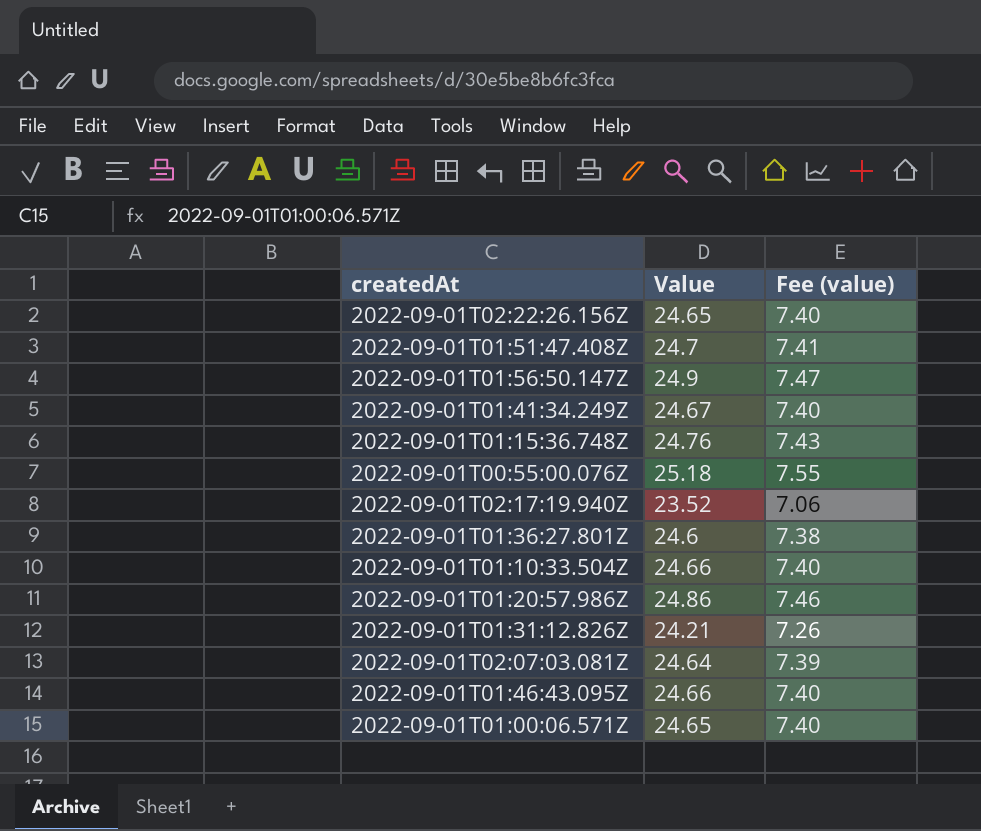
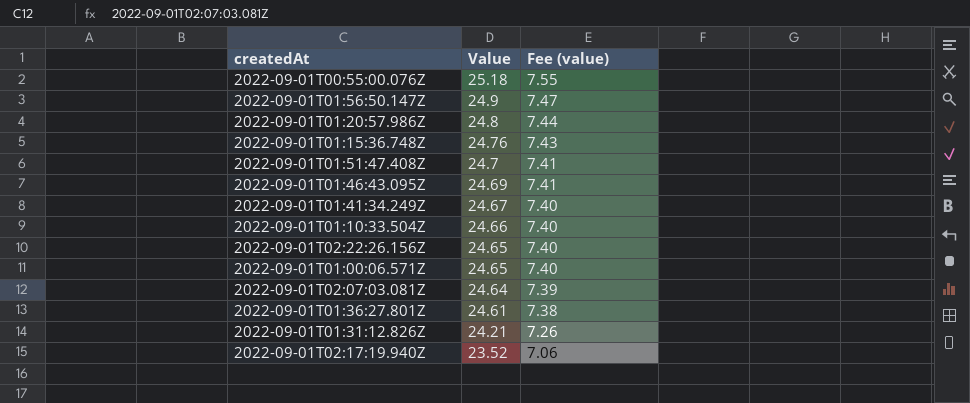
row order: none -> Value descending
2022-09-01T01:20:57.986Z | Value: 24.86 -> 24.8
2022-09-01T01:20:57.986Z | Fee (value): 7.46 -> 7.44
2022-09-01T01:46:43.095Z | Value: 24.66 -> 24.69
2022-09-01T01:46:43.095Z | Fee (value): 7.40 -> 7.41
2022-09-01T01:36:27.801Z | Value: 24.6 -> 24.61

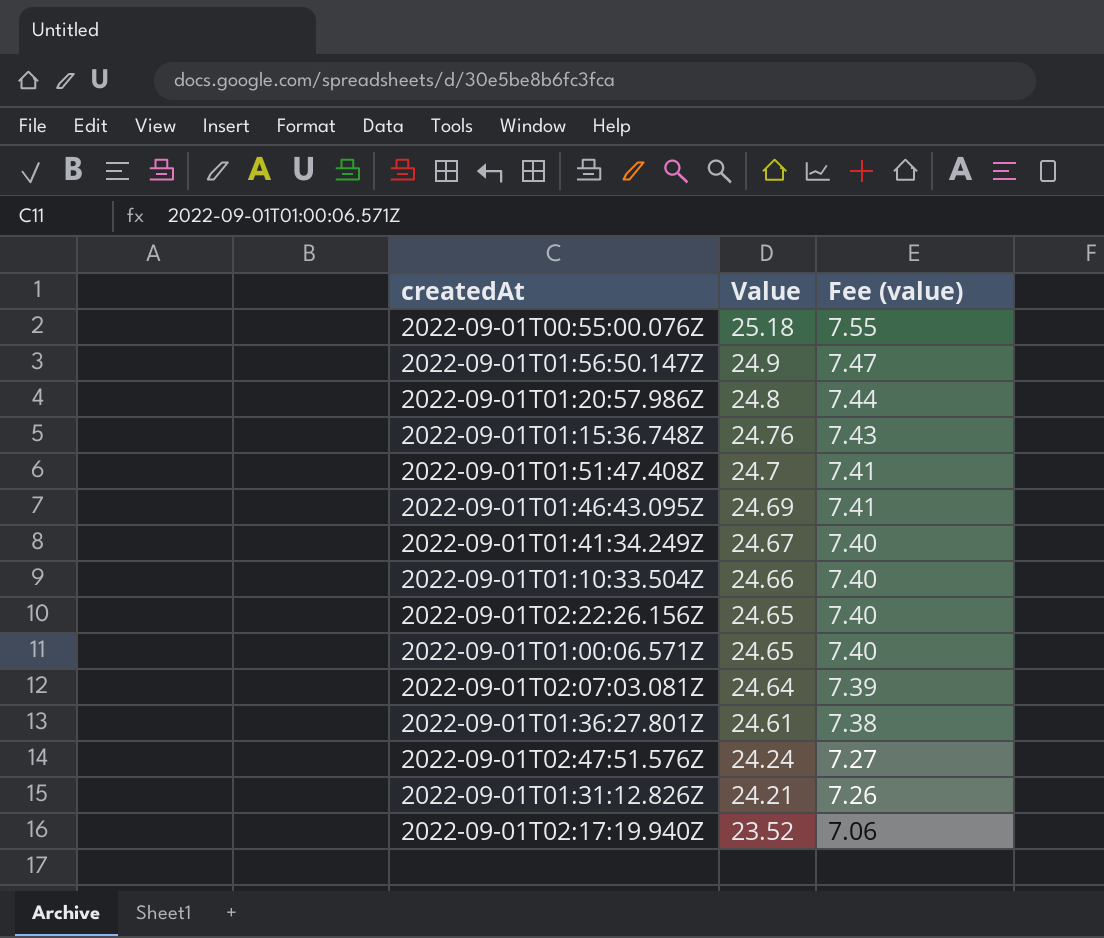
row 2022-09-01T02:47:51.576Z: none -> 24.24 | 7.27

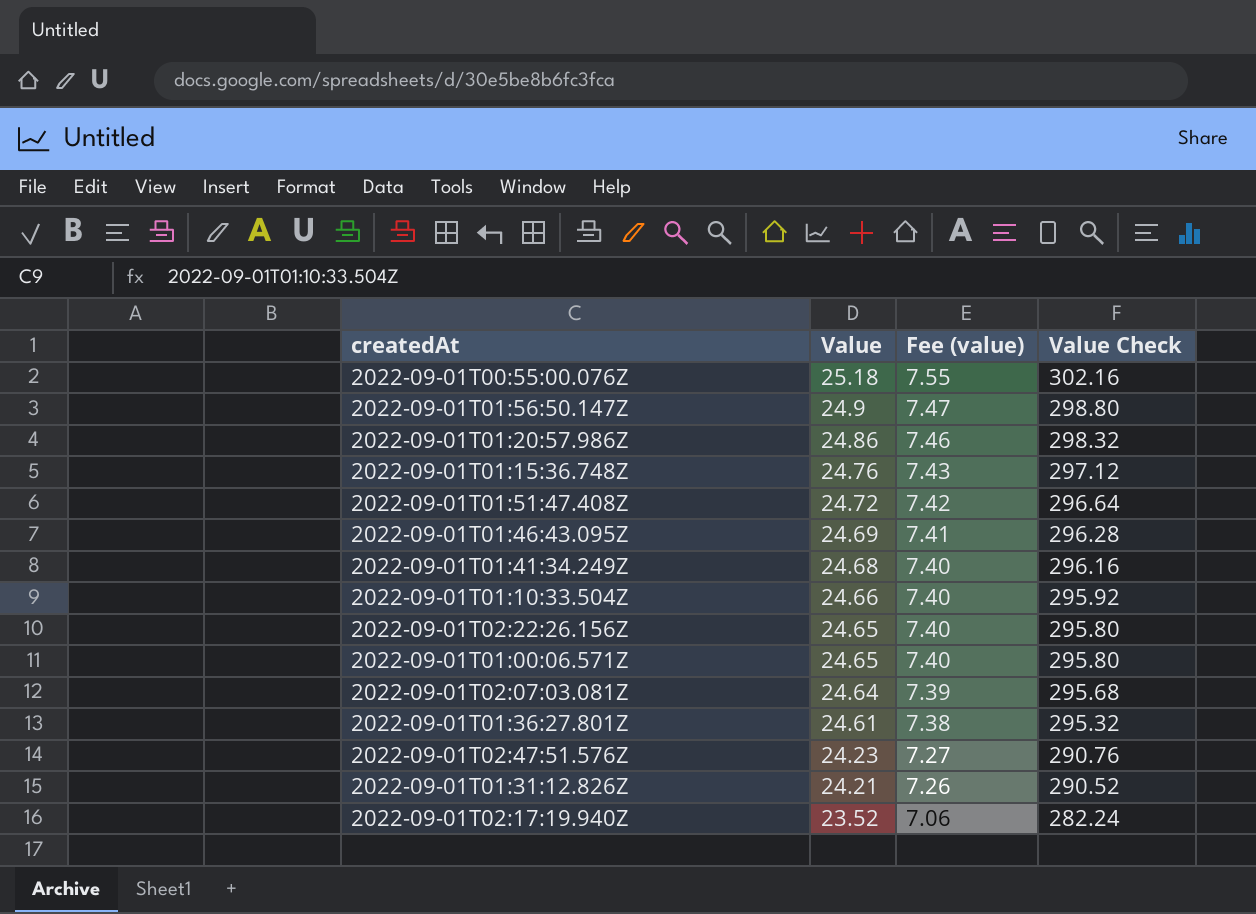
column Value Check | formula: none -> [Value] * 12
2022-09-01T01:20:57.986Z | Value: 24.8 -> 24.86
2022-09-01T01:20:57.986Z | Fee (value): 7.44 -> 7.46
2022-09-01T01:51:47.408Z | Value: 24.7 -> 24.72
2022-09-01T01:51:47.408Z | Fee (value): 7.41 -> 7.42
2022-09-01T01:41:34.249Z | Value: 24.67 -> 24.68
2022-09-01T02:47:51.576Z | Value: 24.24 -> 24.23

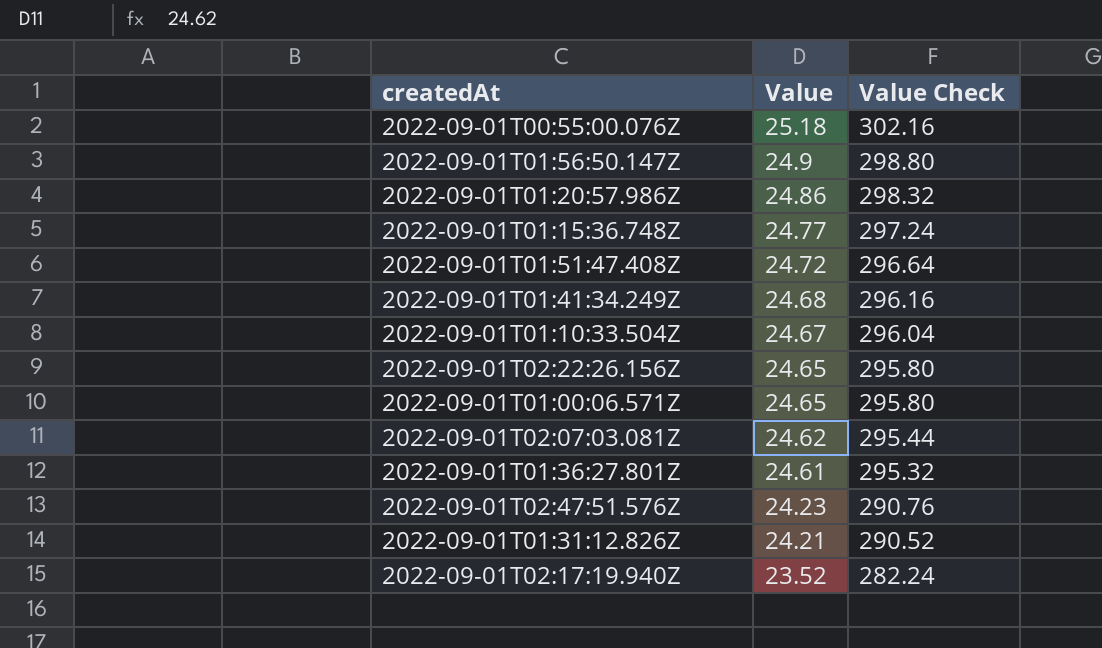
column Fee (value) | formula: [Value] * 0.3 -> none
row 2022-09-01T01:46:43.095Z: 24.69 | 7.41 | 296.28 -> none
2022-09-01T01:15:36.748Z | Value: 24.76 -> 24.77
2022-09-01T01:15:36.748Z | Value Check: 297.12 -> 297.24
2022-09-01T01:10:33.504Z | Value: 24.66 -> 24.67
2022-09-01T01:10:33.504Z | Value Check: 295.92 -> 296.04
2022-09-01T02:07:03.081Z | Value: 24.64 -> 24.62
2022-09-01T02:07:03.081Z | Value Check: 295.68 -> 295.44

